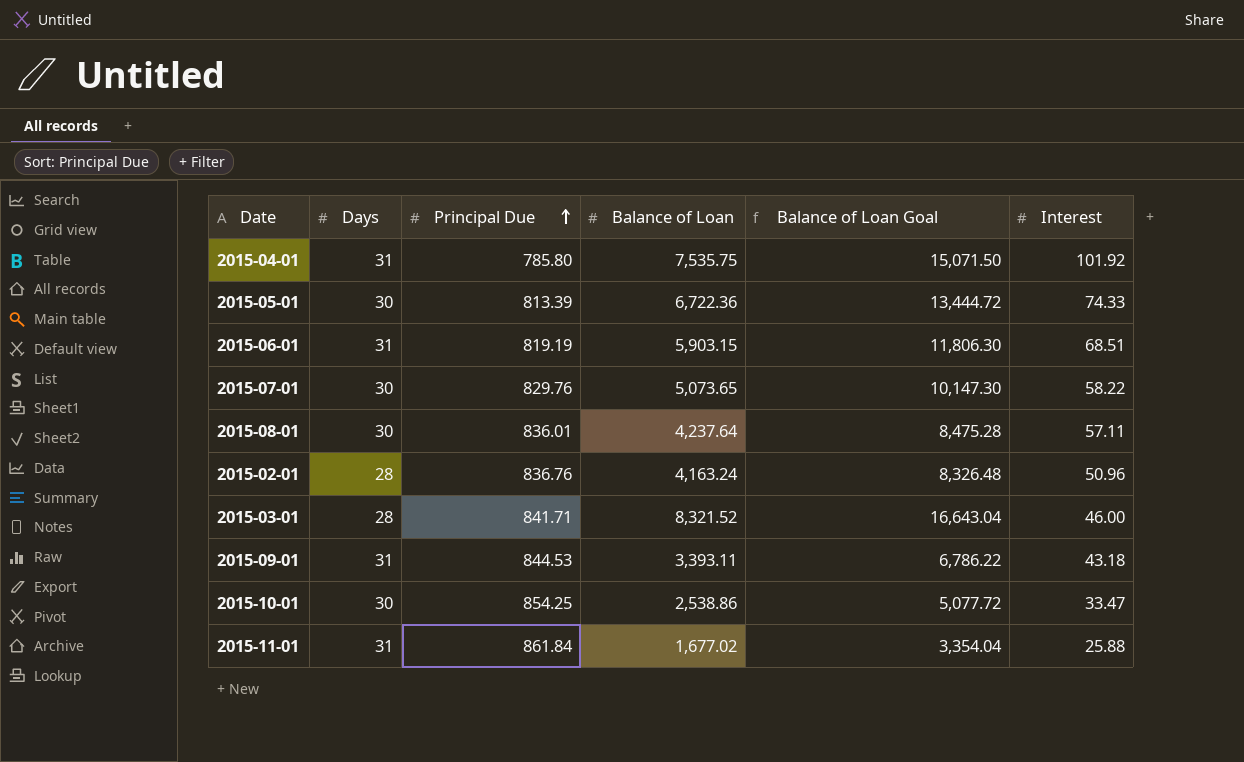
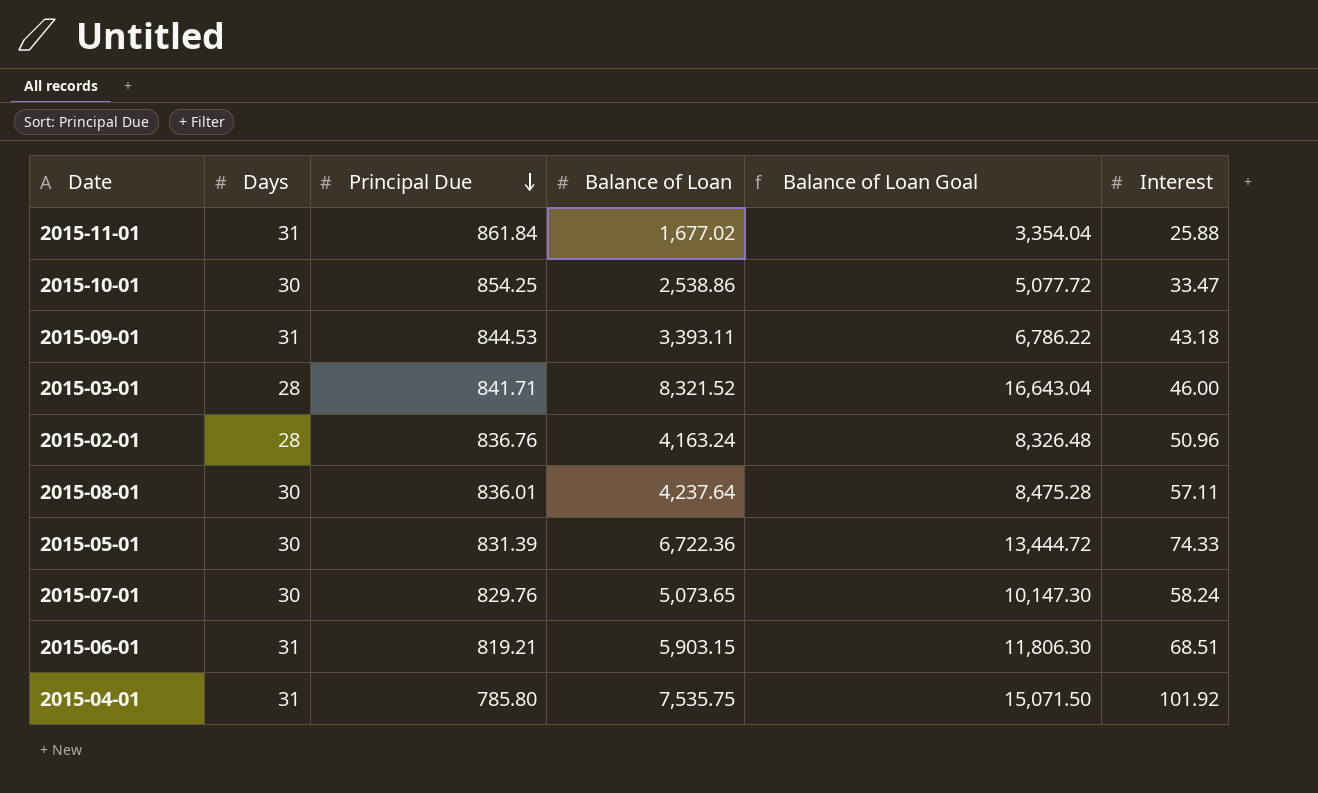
row order: Principal Due ascending -> Principal Due descending
2015-05-01 | Principal Due: 813.39 -> 831.39
2015-07-01 | Interest: 58.22 -> 58.24
2015-06-01 | Principal Due: 819.19 -> 819.21

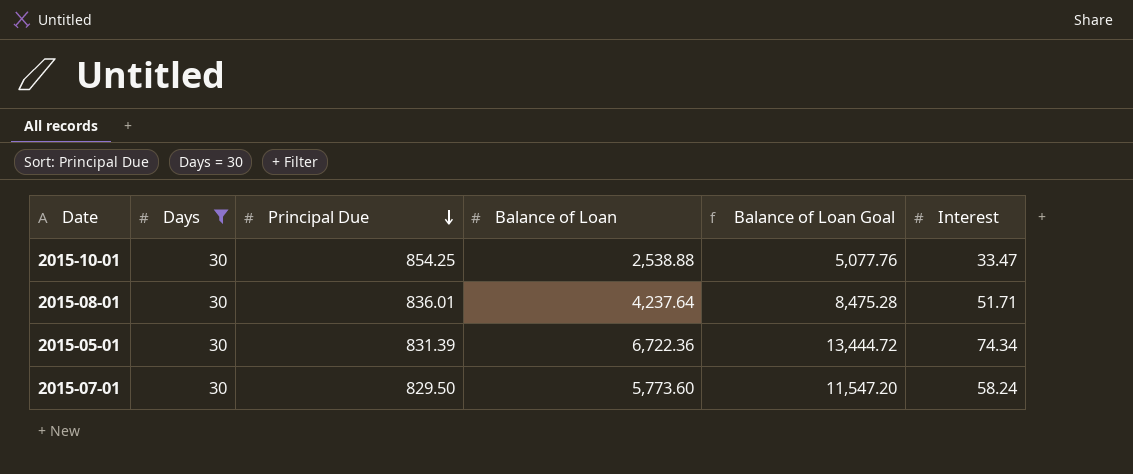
filter: none -> Days = 30
2015-10-01 | Balance of Loan: 2,538.86 -> 2,538.88
2015-10-01 | Balance of Loan Goal: 5,077.72 -> 5,077.76
2015-08-01 | Interest: 57.11 -> 51.71
2015-05-01 | Interest: 74.33 -> 74.34
2015-07-01 | Principal Due: 829.76 -> 829.50
2015-07-01 | Balance of Loan: 5,073.65 -> 5,773.60
2015-07-01 | Balance of Loan Goal: 10,147.30 -> 11,547.20

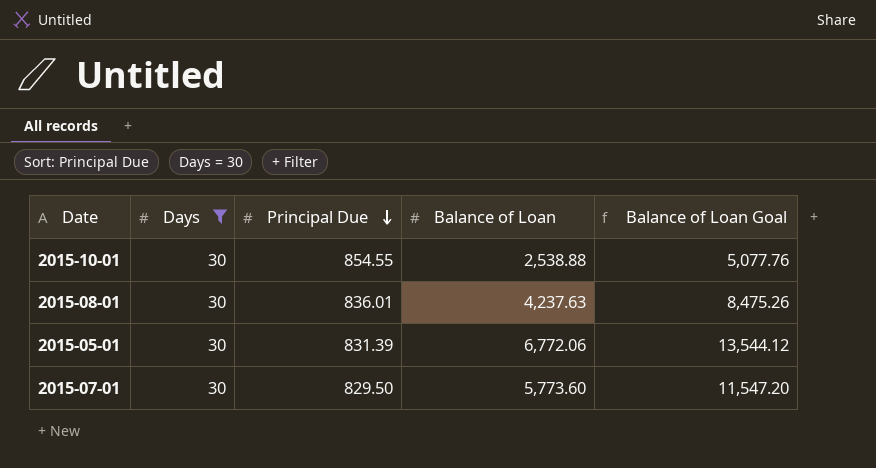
column Interest | position: 6 -> none
2015-10-01 | Principal Due: 854.25 -> 854.55
2015-08-01 | Balance of Loan: 4,237.64 -> 4,237.63
2015-08-01 | Balance of Loan Goal: 8,475.28 -> 8,475.26
2015-05-01 | Balance of Loan: 6,722.36 -> 6,772.06
2015-05-01 | Balance of Loan Goal: 13,444.72 -> 13,544.12

